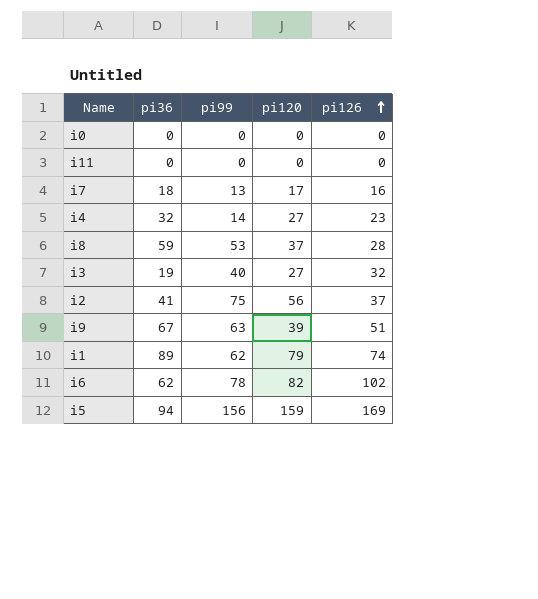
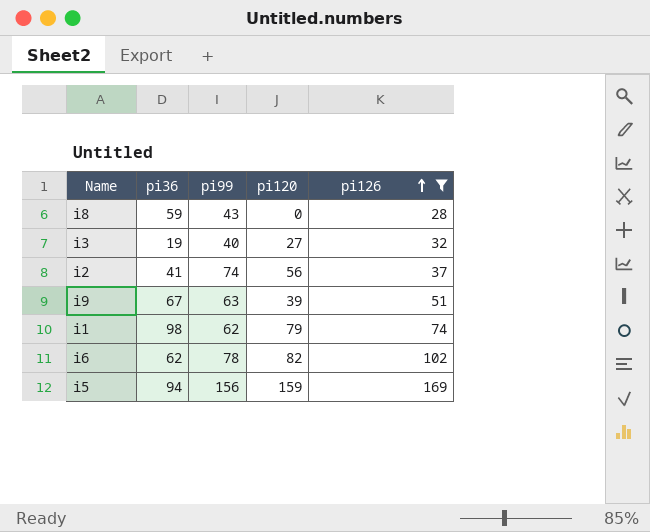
filter: none -> pi126 >= 28
i8 | pi99: 53 -> 43
i8 | pi120: 37 -> 0
i2 | pi99: 75 -> 74
i1 | pi36: 89 -> 98

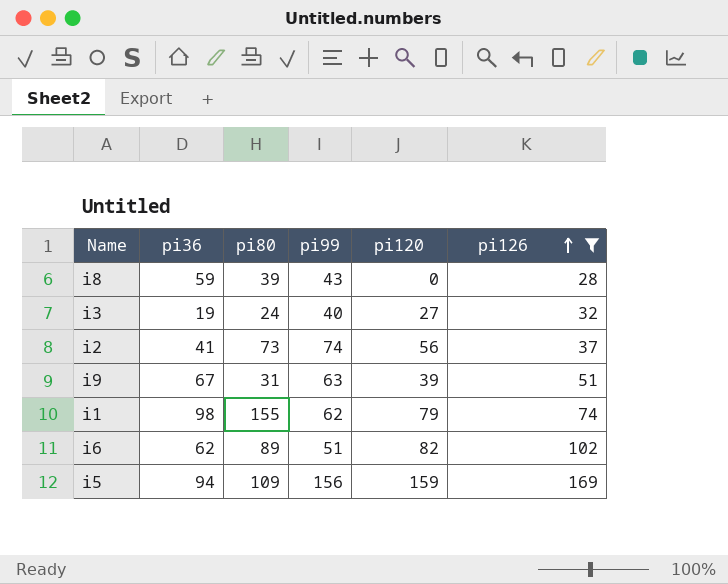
column pi80 | position: none -> 3
i6 | pi99: 78 -> 51

